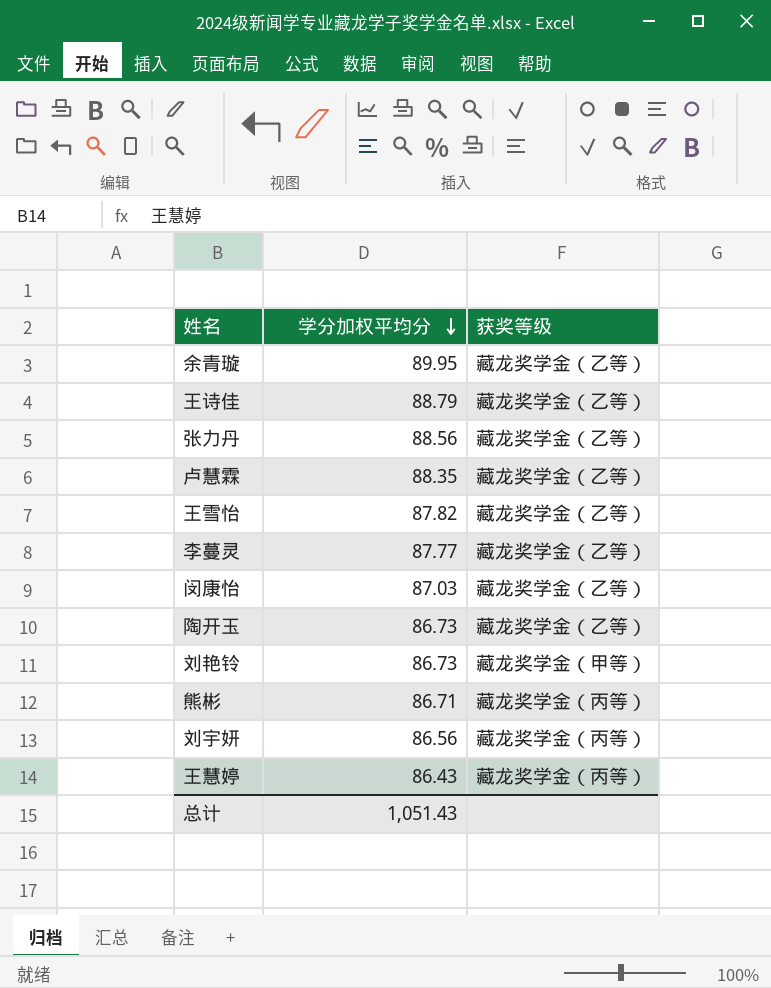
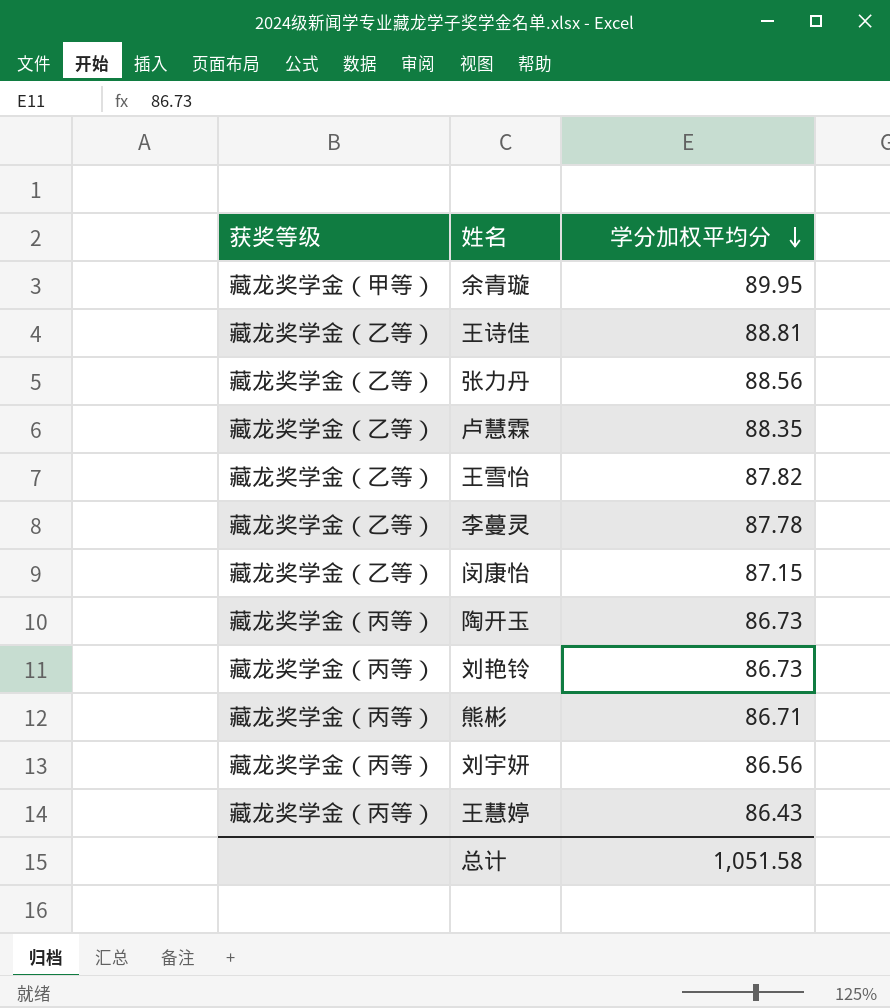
column 获奖等级 | position: 3 -> 1
余青璇 | 获奖等级: 藏龙奖学金（乙等） -> 藏龙奖学金（甲等）
王诗佳 | 学分加权平均分: 88.79 -> 88.81
李蔓灵 | 学分加权平均分: 87.77 -> 87.78
闵康怡 | 学分加权平均分: 87.03 -> 87.15
陶开玉 | 获奖等级: 藏龙奖学金（乙等） -> 藏龙奖学金（丙等）
刘艳铃 | 获奖等级: 藏龙奖学金（甲等） -> 藏龙奖学金（丙等）
总计 | 学分加权平均分: 1,051.43 -> 1,051.58

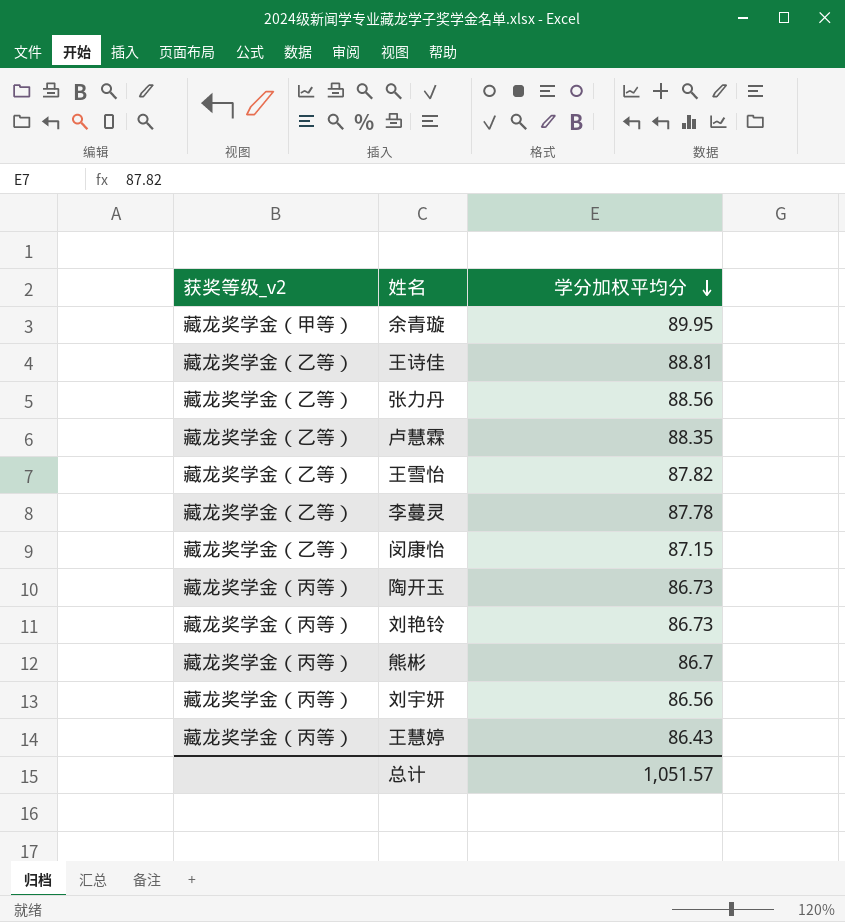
column name: 获奖等级 -> 获奖等级_v2
熊彬 | 学分加权平均分: 86.71 -> 86.7
总计 | 学分加权平均分: 1,051.58 -> 1,051.57

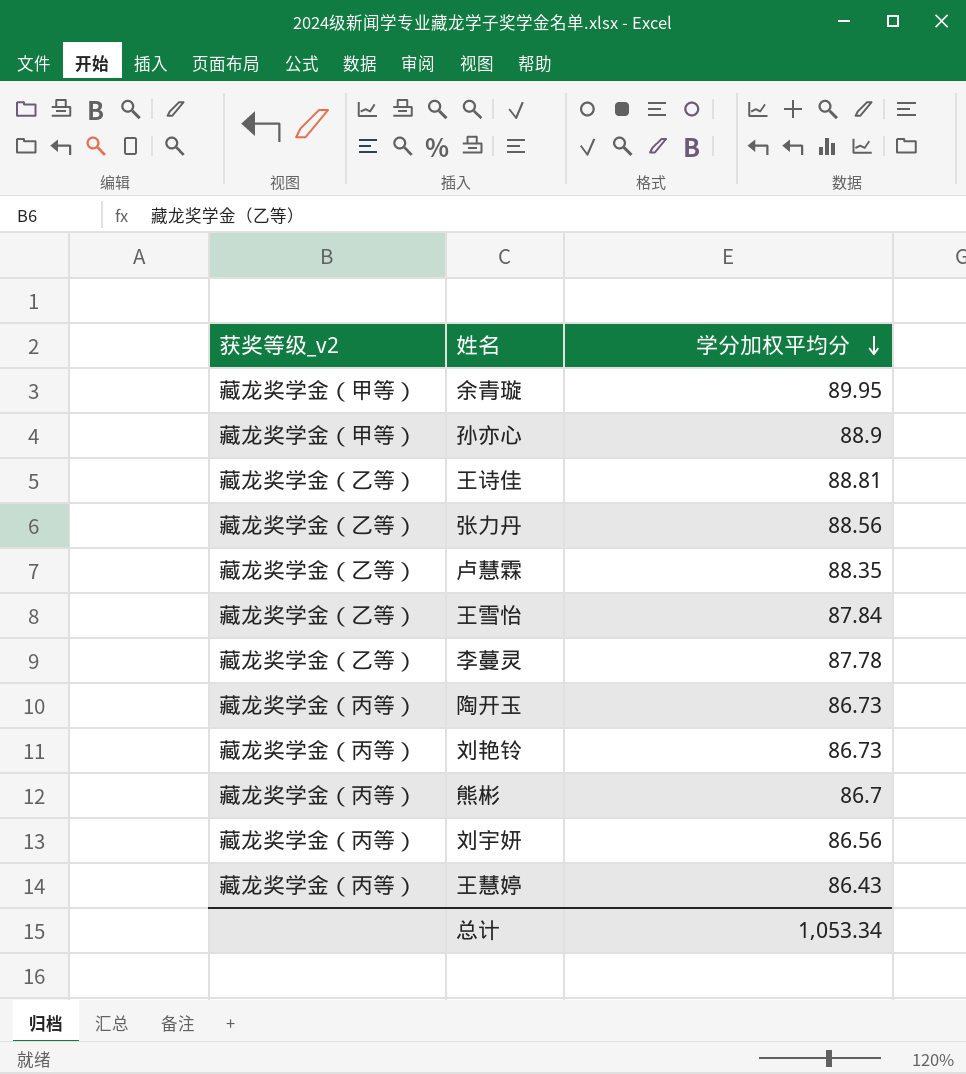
row 闵康怡: 藏龙奖学金（乙等） | 87.15 -> none
row 孙亦心: none -> 藏龙奖学金（甲等） | 88.9
王雪怡 | 学分加权平均分: 87.82 -> 87.84
总计 | 学分加权平均分: 1,051.57 -> 1,053.34

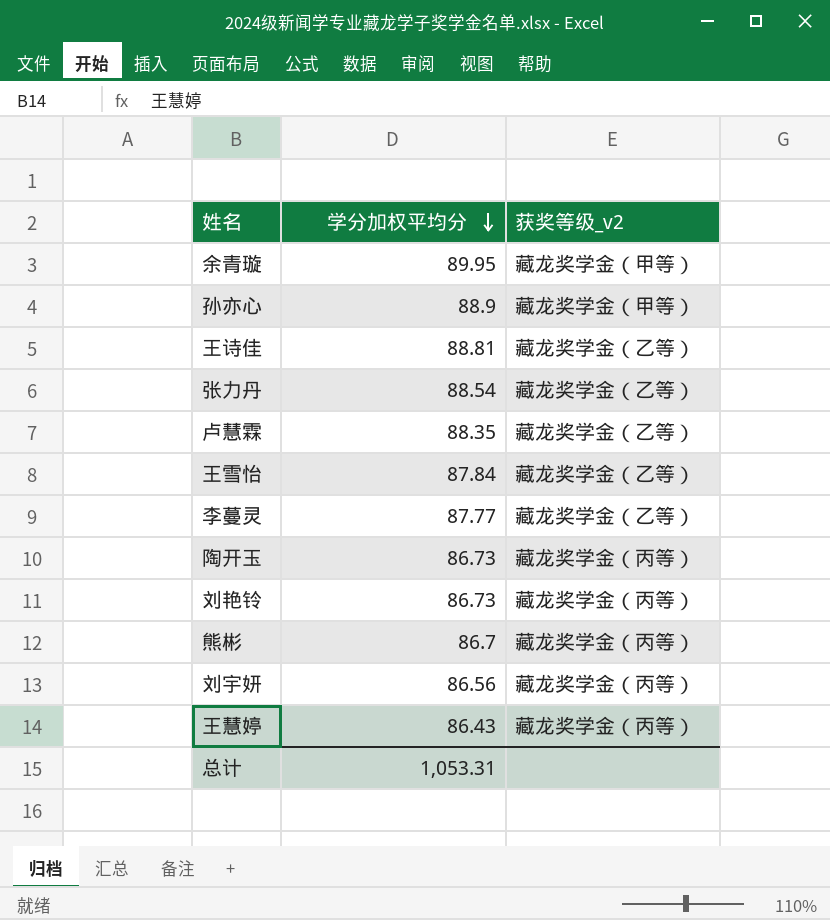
column 获奖等级_v2 | position: 1 -> 3
张力丹 | 学分加权平均分: 88.56 -> 88.54
李蔓灵 | 学分加权平均分: 87.78 -> 87.77
总计 | 学分加权平均分: 1,053.34 -> 1,053.31

